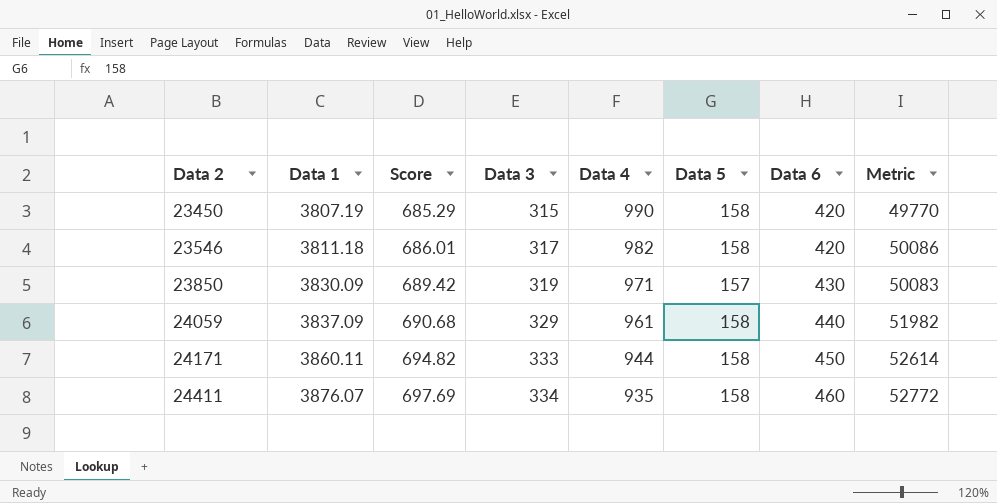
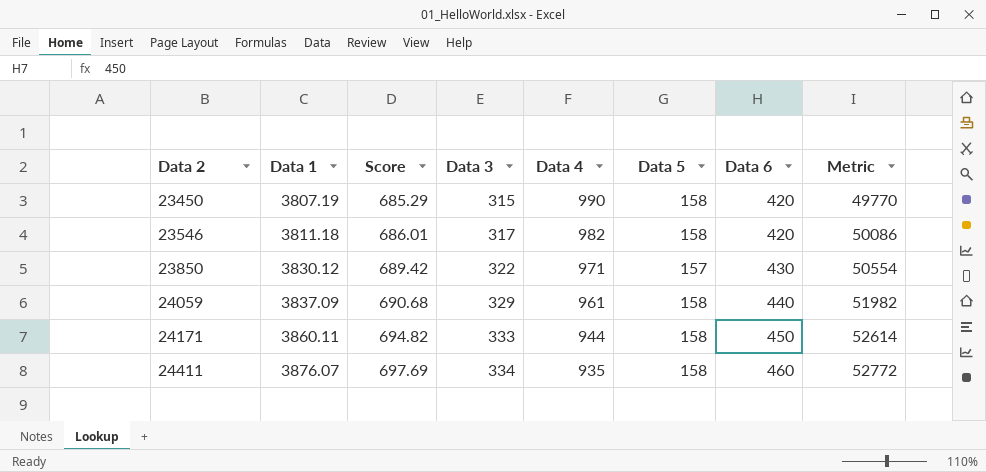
23850 | Data 1: 3830.09 -> 3830.12
23850 | Data 3: 319 -> 322
23850 | Metric: 50083 -> 50554

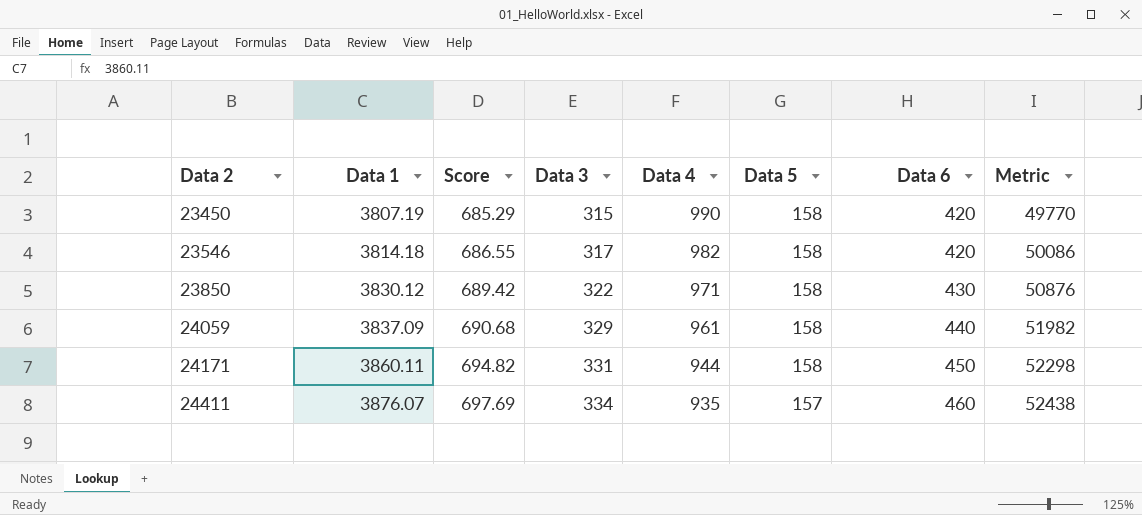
23546 | Data 1: 3811.18 -> 3814.18
23546 | Score: 686.01 -> 686.55
23850 | Data 5: 157 -> 158
23850 | Metric: 50554 -> 50876
24171 | Data 3: 333 -> 331
24171 | Metric: 52614 -> 52298
24411 | Data 5: 158 -> 157
24411 | Metric: 52772 -> 52438

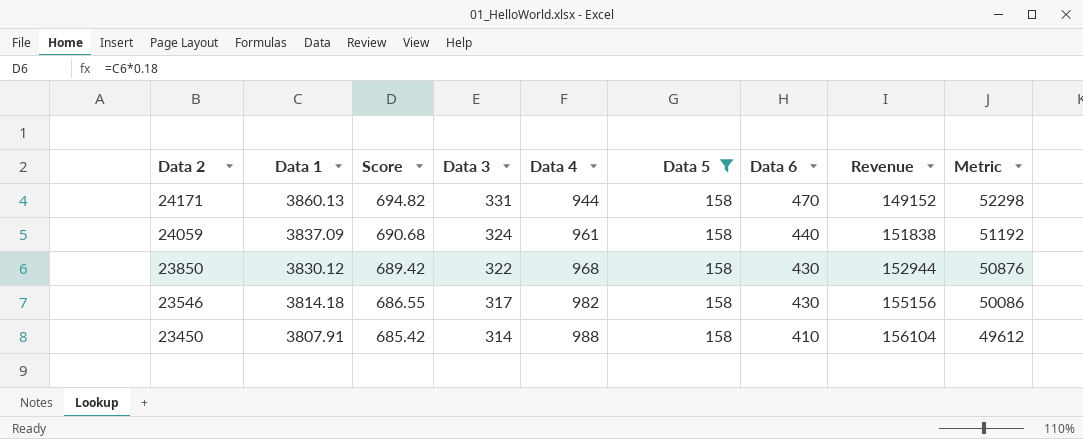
filter: none -> Data 5 = 158
row order: Data 2 ascending -> Data 2 descending
column Revenue | formula: none -> [Data 4] * [Data 5]
24171 | Data 1: 3860.11 -> 3860.13
24171 | Data 6: 450 -> 470
24059 | Data 3: 329 -> 324
24059 | Metric: 51982 -> 51192
23850 | Data 4: 971 -> 968
23546 | Data 6: 420 -> 430
23450 | Data 1: 3807.19 -> 3807.91
23450 | Score: 685.29 -> 685.42
23450 | Data 3: 315 -> 314
23450 | Data 4: 990 -> 988
23450 | Data 6: 420 -> 410
23450 | Metric: 49770 -> 49612

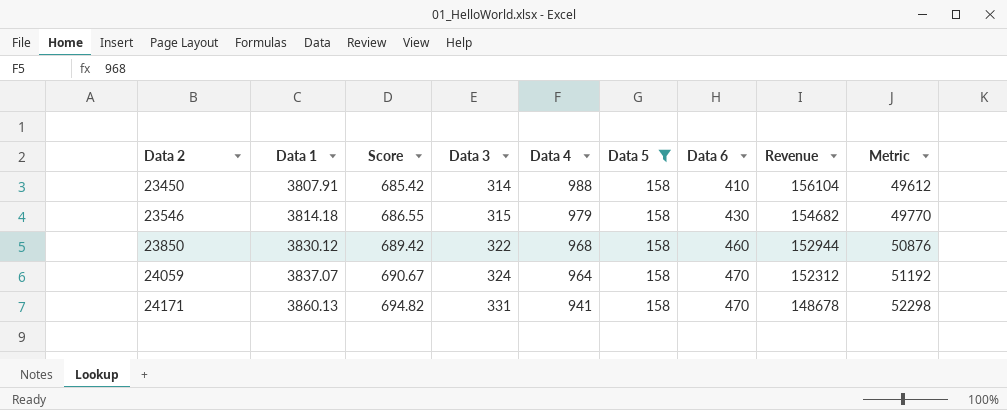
row order: Data 2 descending -> Data 2 ascending
23546 | Data 3: 317 -> 315
23546 | Data 4: 982 -> 979
23546 | Revenue: 155156 -> 154682
23546 | Metric: 50086 -> 49770
23850 | Data 6: 430 -> 460
24059 | Data 1: 3837.09 -> 3837.07
24059 | Score: 690.68 -> 690.67
24059 | Data 4: 961 -> 964
24059 | Data 6: 440 -> 470
24059 | Revenue: 151838 -> 152312
24171 | Data 4: 944 -> 941
24171 | Revenue: 149152 -> 148678

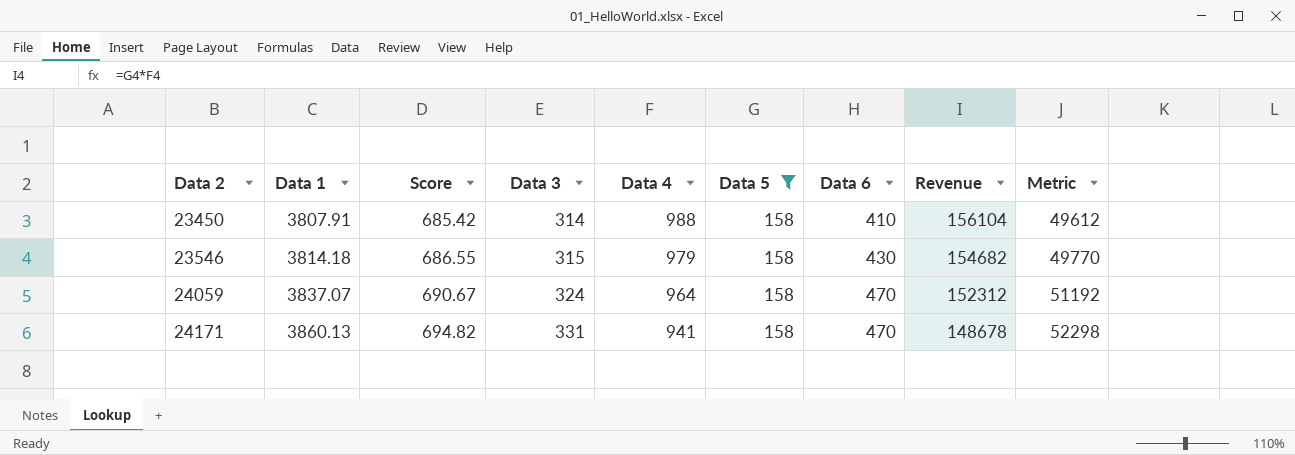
row 23850: 3830.12 | 689.42 | 322 | 968 | 158 | 460 | 152944 | 50876 -> none

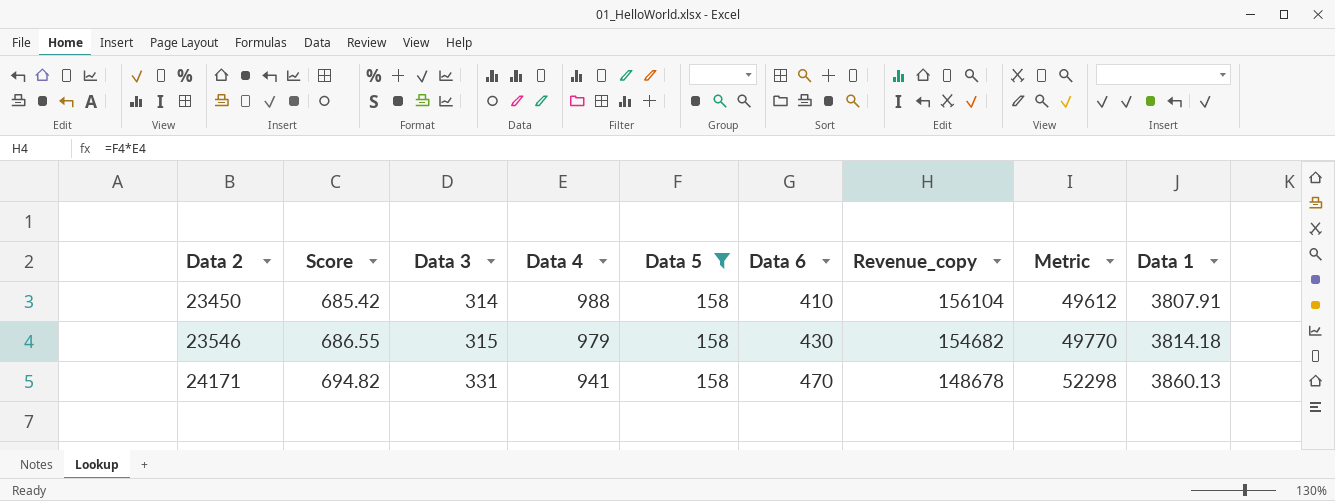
column name: Revenue -> Revenue_copy
column Data 1 | position: 2 -> 9
row 24059: 3837.07 | 690.67 | 324 | 964 | 158 | 470 | 152312 | 51192 -> none

